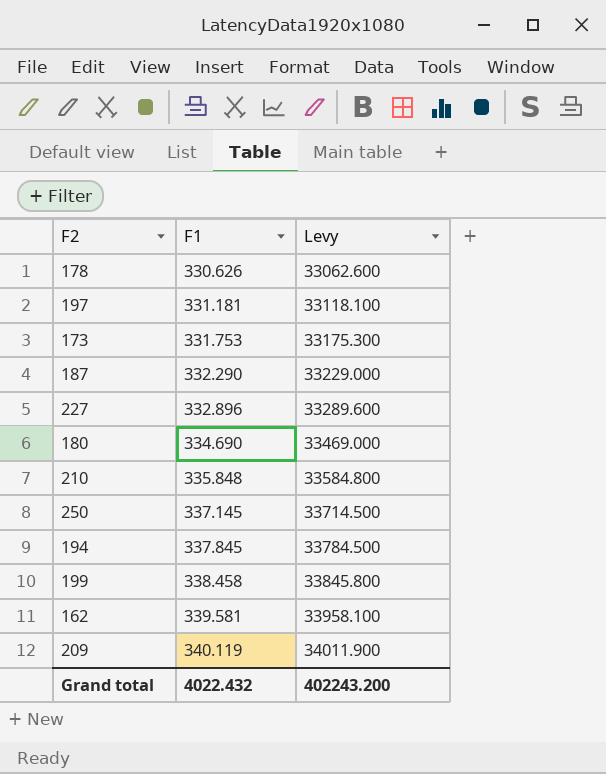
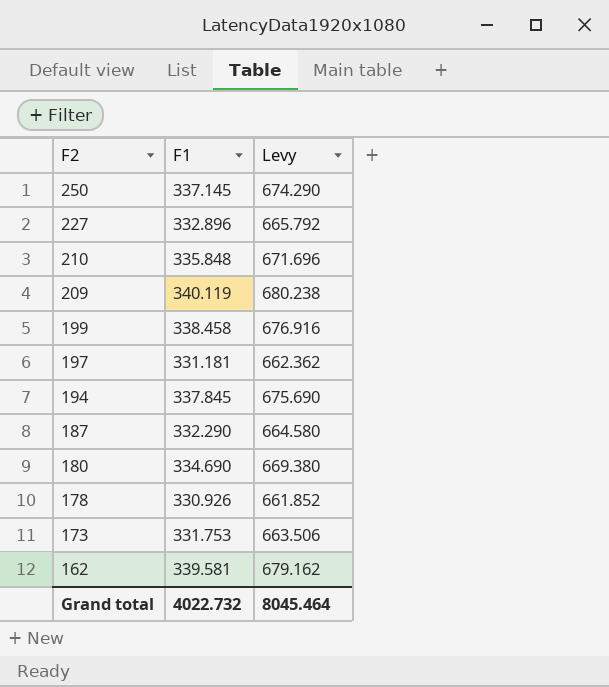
row order: F1 ascending -> F2 descending
column Levy | formula: [F1] * 100 -> [F1] * 2
178 | F1: 330.626 -> 330.926
Grand total | F1: 4022.432 -> 4022.732
Grand total | Levy: 402243.200 -> 8045.464

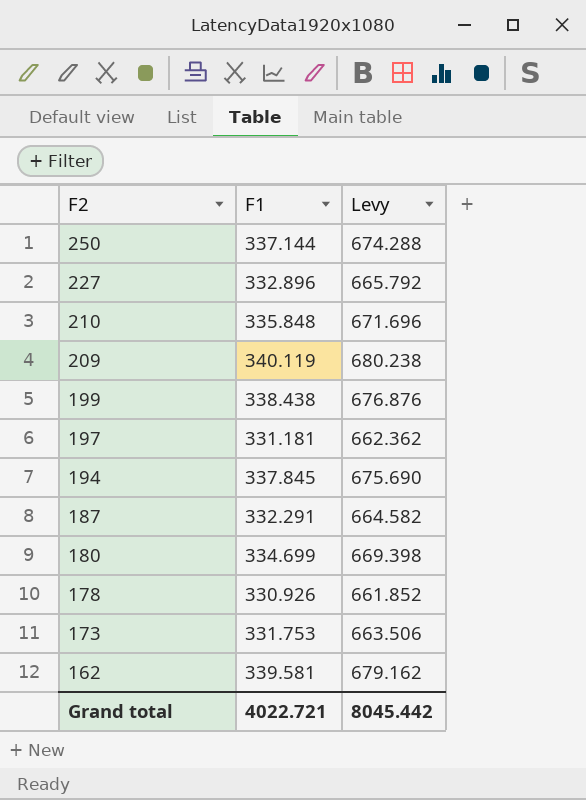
250 | F1: 337.145 -> 337.144
250 | Levy: 674.290 -> 674.288
199 | F1: 338.458 -> 338.438
199 | Levy: 676.916 -> 676.876
187 | F1: 332.290 -> 332.291
187 | Levy: 664.580 -> 664.582
180 | F1: 334.690 -> 334.699
180 | Levy: 669.380 -> 669.398
Grand total | F1: 4022.732 -> 4022.721
Grand total | Levy: 8045.464 -> 8045.442

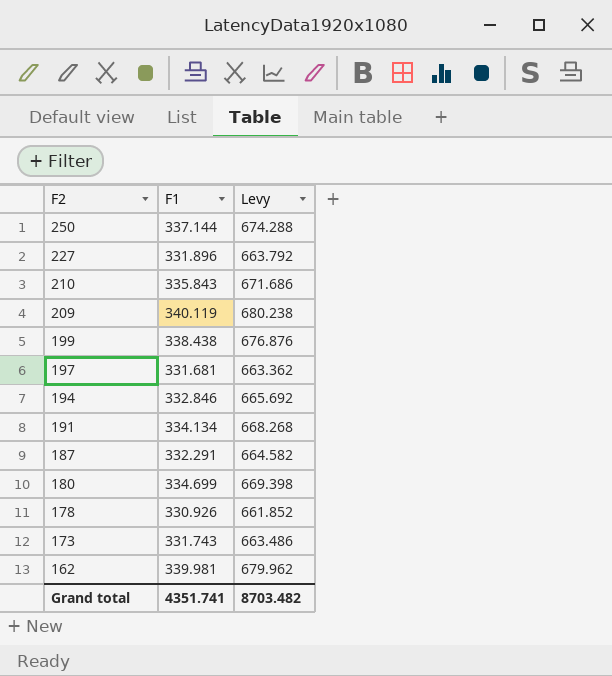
227 | F1: 332.896 -> 331.896
227 | Levy: 665.792 -> 663.792
210 | F1: 335.848 -> 335.843
210 | Levy: 671.696 -> 671.686
197 | F1: 331.181 -> 331.681
197 | Levy: 662.362 -> 663.362
194 | F1: 337.845 -> 332.846
194 | Levy: 675.690 -> 665.692
row 191: none -> 334.134 | 668.268
173 | F1: 331.753 -> 331.743
173 | Levy: 663.506 -> 663.486
162 | F1: 339.581 -> 339.981
162 | Levy: 679.162 -> 679.962
Grand total | F1: 4022.721 -> 4351.741
Grand total | Levy: 8045.442 -> 8703.482

